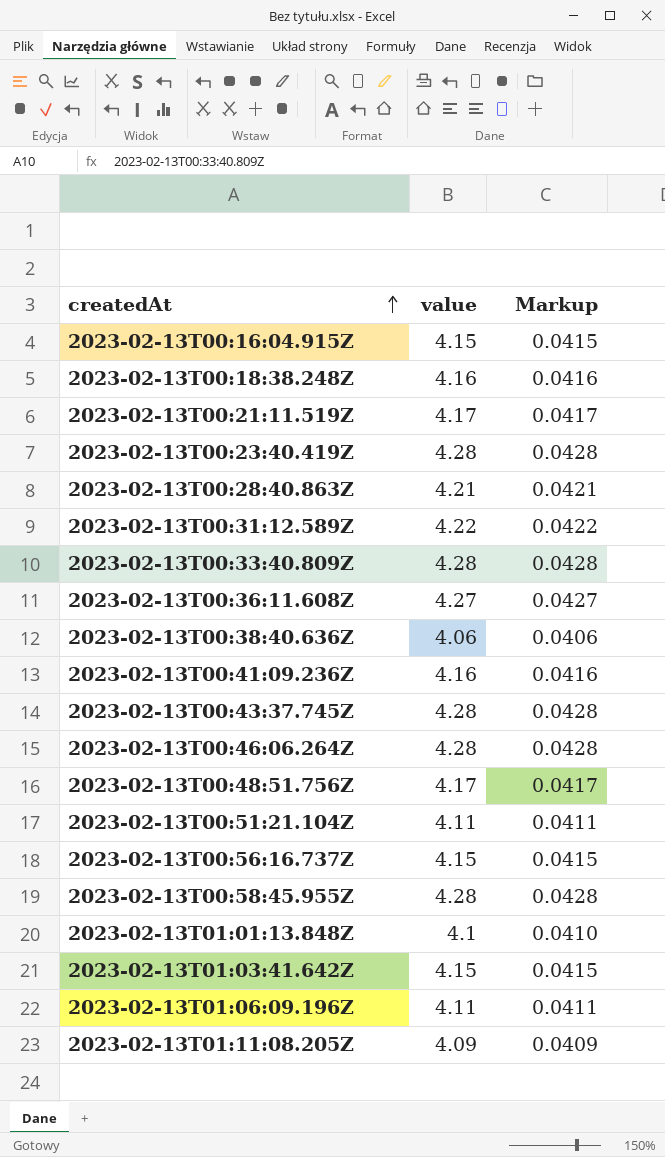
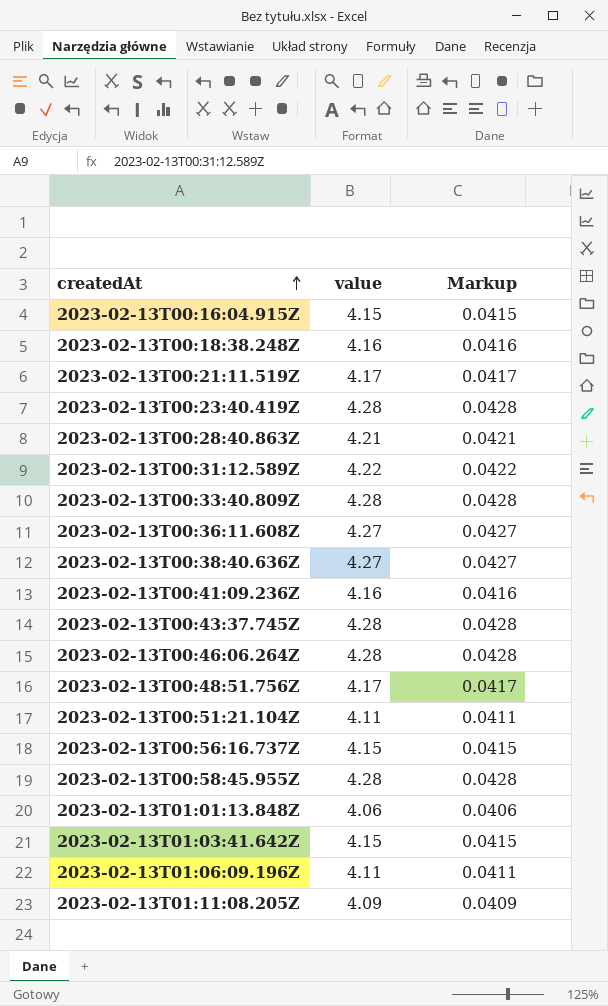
2023-02-13T00:38:40.636Z | value: 4.06 -> 4.27
2023-02-13T00:38:40.636Z | Markup: 0.0406 -> 0.0427
2023-02-13T01:01:13.848Z | value: 4.1 -> 4.06
2023-02-13T01:01:13.848Z | Markup: 0.0410 -> 0.0406

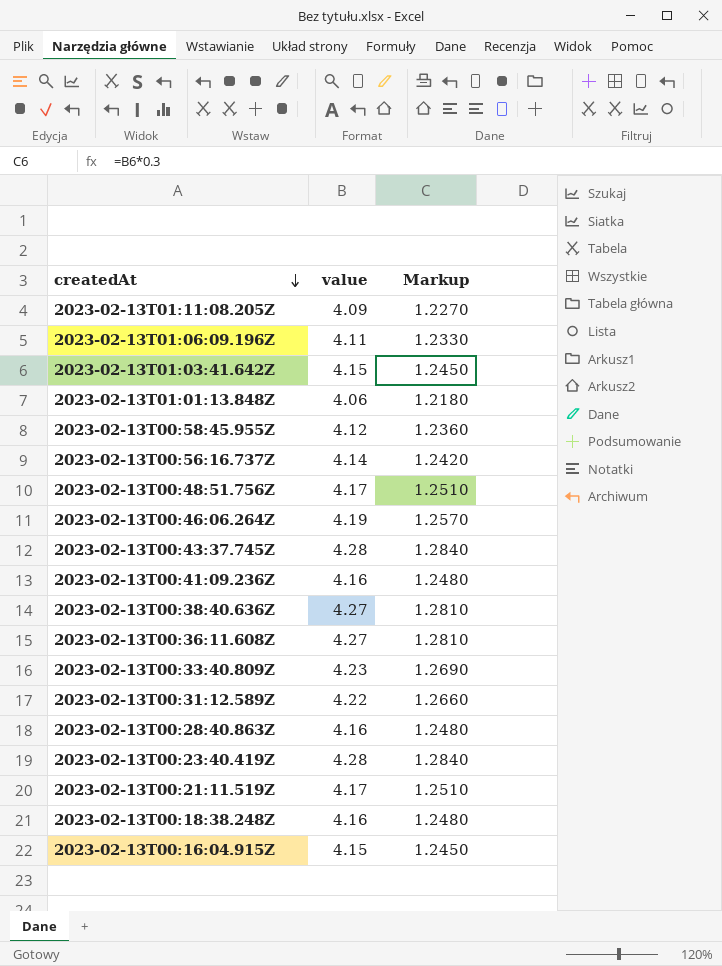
row order: createdAt ascending -> createdAt descending
column Markup | formula: [value] * 0.01 -> [value] * 0.3
row 2023-02-13T00:51:21.104Z: 4.11 | 0.0411 -> none
2023-02-13T00:58:45.955Z | value: 4.28 -> 4.12
2023-02-13T00:56:16.737Z | value: 4.15 -> 4.14
2023-02-13T00:46:06.264Z | value: 4.28 -> 4.19
2023-02-13T00:33:40.809Z | value: 4.28 -> 4.23
2023-02-13T00:28:40.863Z | value: 4.21 -> 4.16

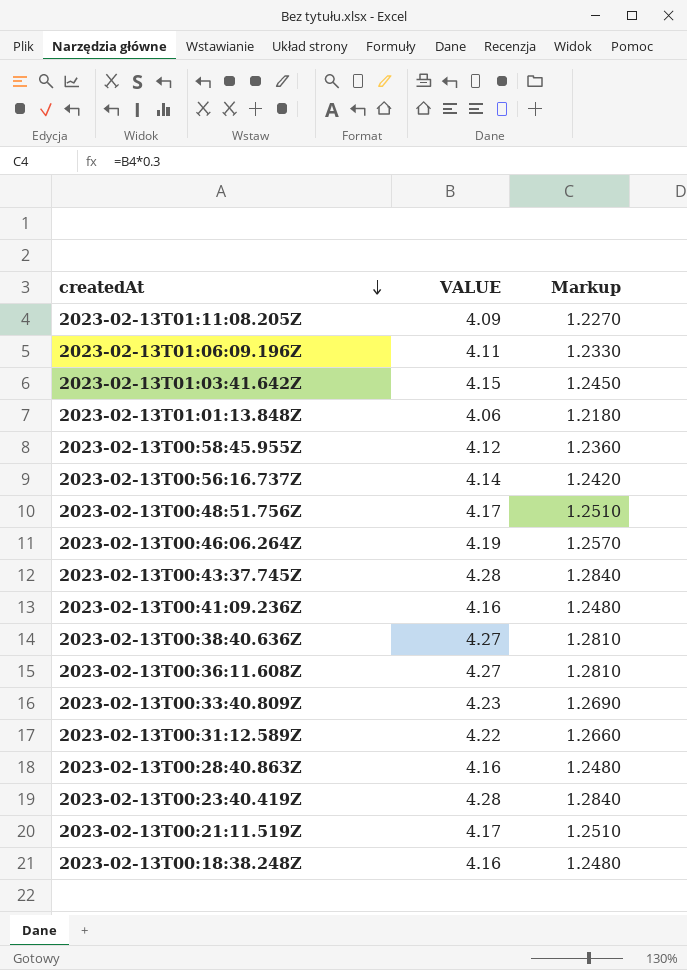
column name: value -> VALUE
row 2023-02-13T00:16:04.915Z: 4.15 | 1.2450 -> none

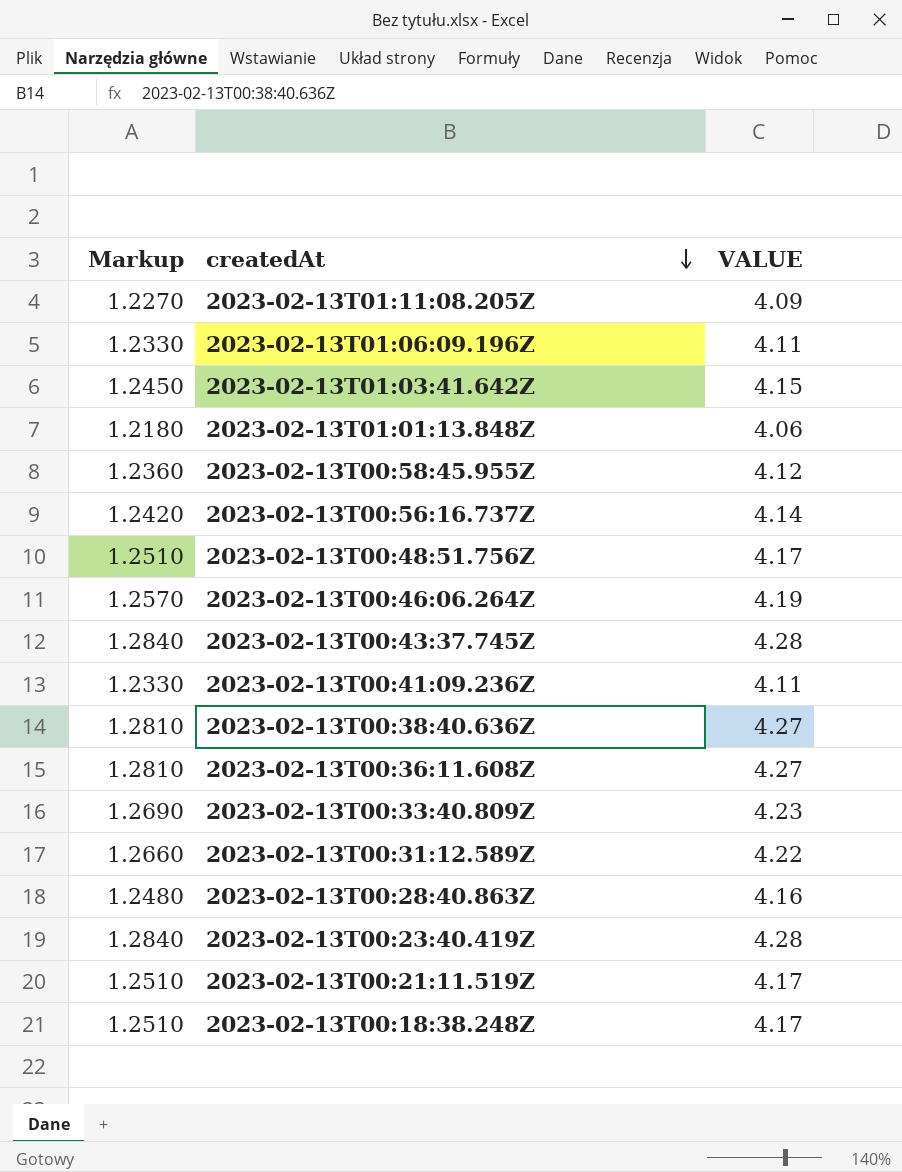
column Markup | position: 3 -> 1
2023-02-13T00:41:09.236Z | Markup: 1.2480 -> 1.2330
2023-02-13T00:41:09.236Z | VALUE: 4.16 -> 4.11
2023-02-13T00:18:38.248Z | Markup: 1.2480 -> 1.2510
2023-02-13T00:18:38.248Z | VALUE: 4.16 -> 4.17

